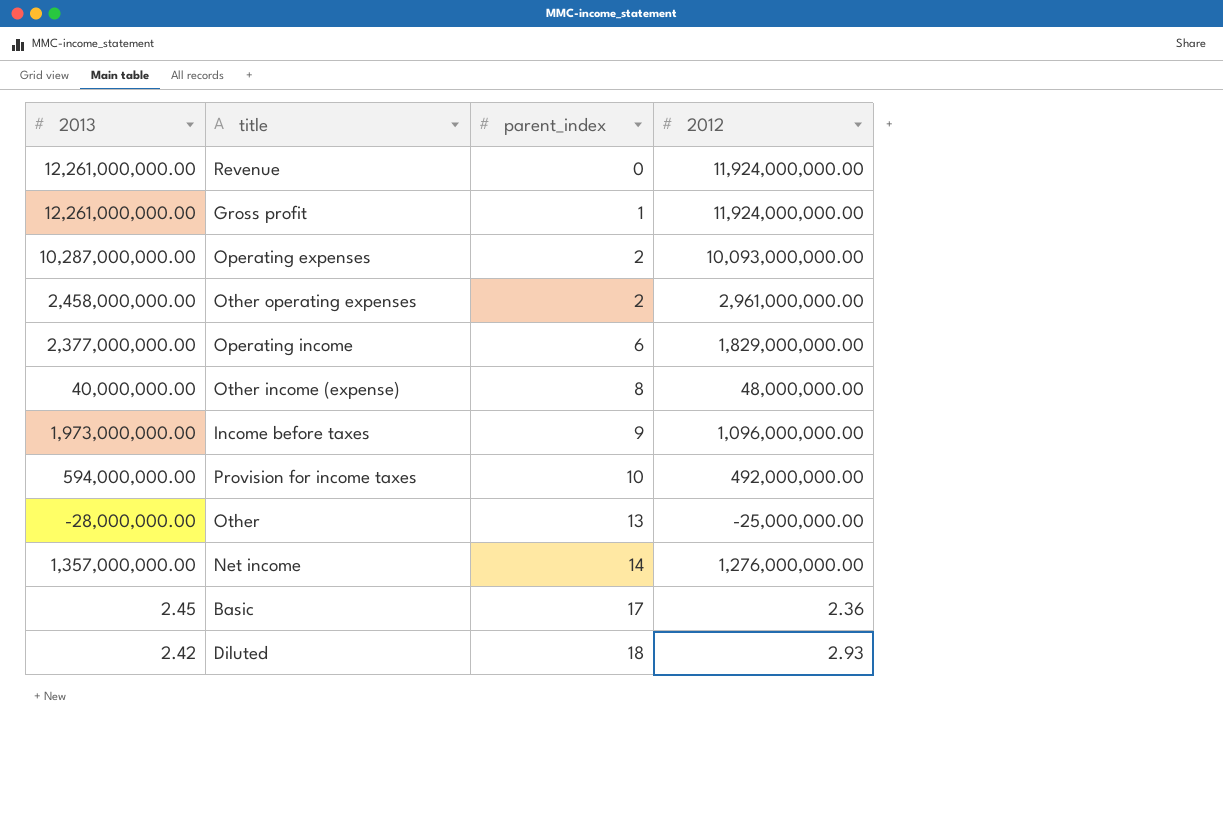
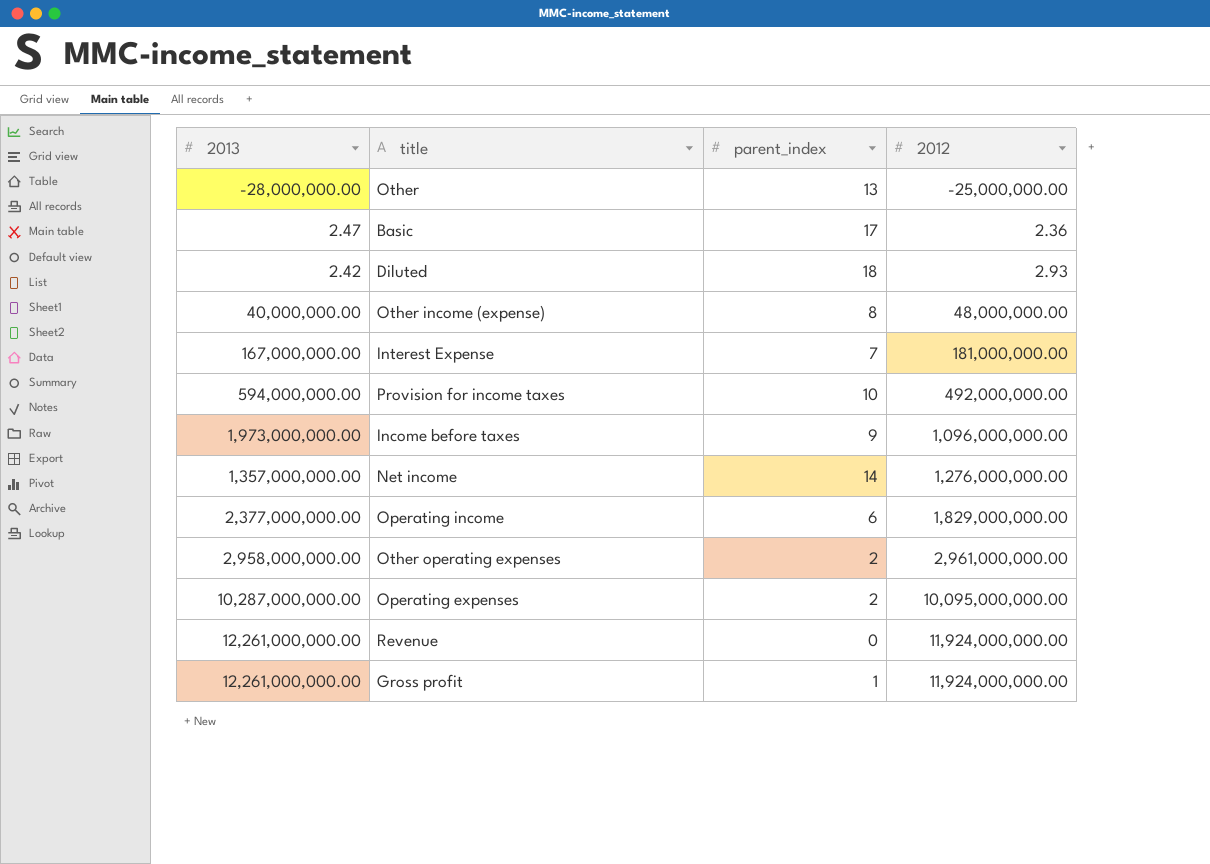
row order: parent_index ascending -> 2012 ascending
Basic | 2013: 2.45 -> 2.47
row Interest Expense: none -> 167,000,000.00 | 7 | 181,000,000.00
Other operating expenses | 2013: 2,458,000,000.00 -> 2,958,000,000.00
Operating expenses | 2012: 10,093,000,000.00 -> 10,095,000,000.00

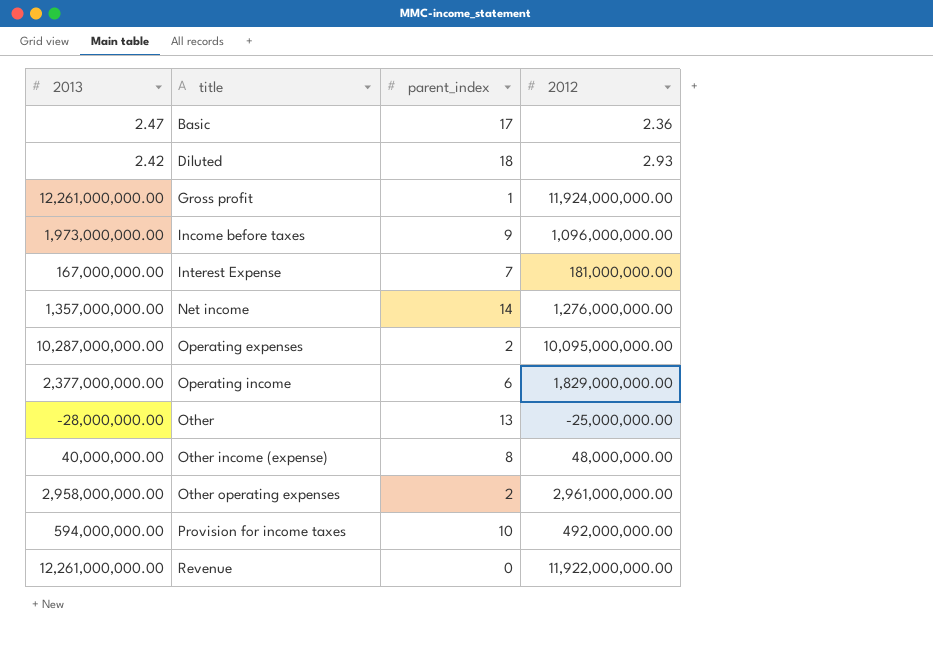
row order: 2012 ascending -> title ascending
Revenue | 2012: 11,924,000,000.00 -> 11,922,000,000.00

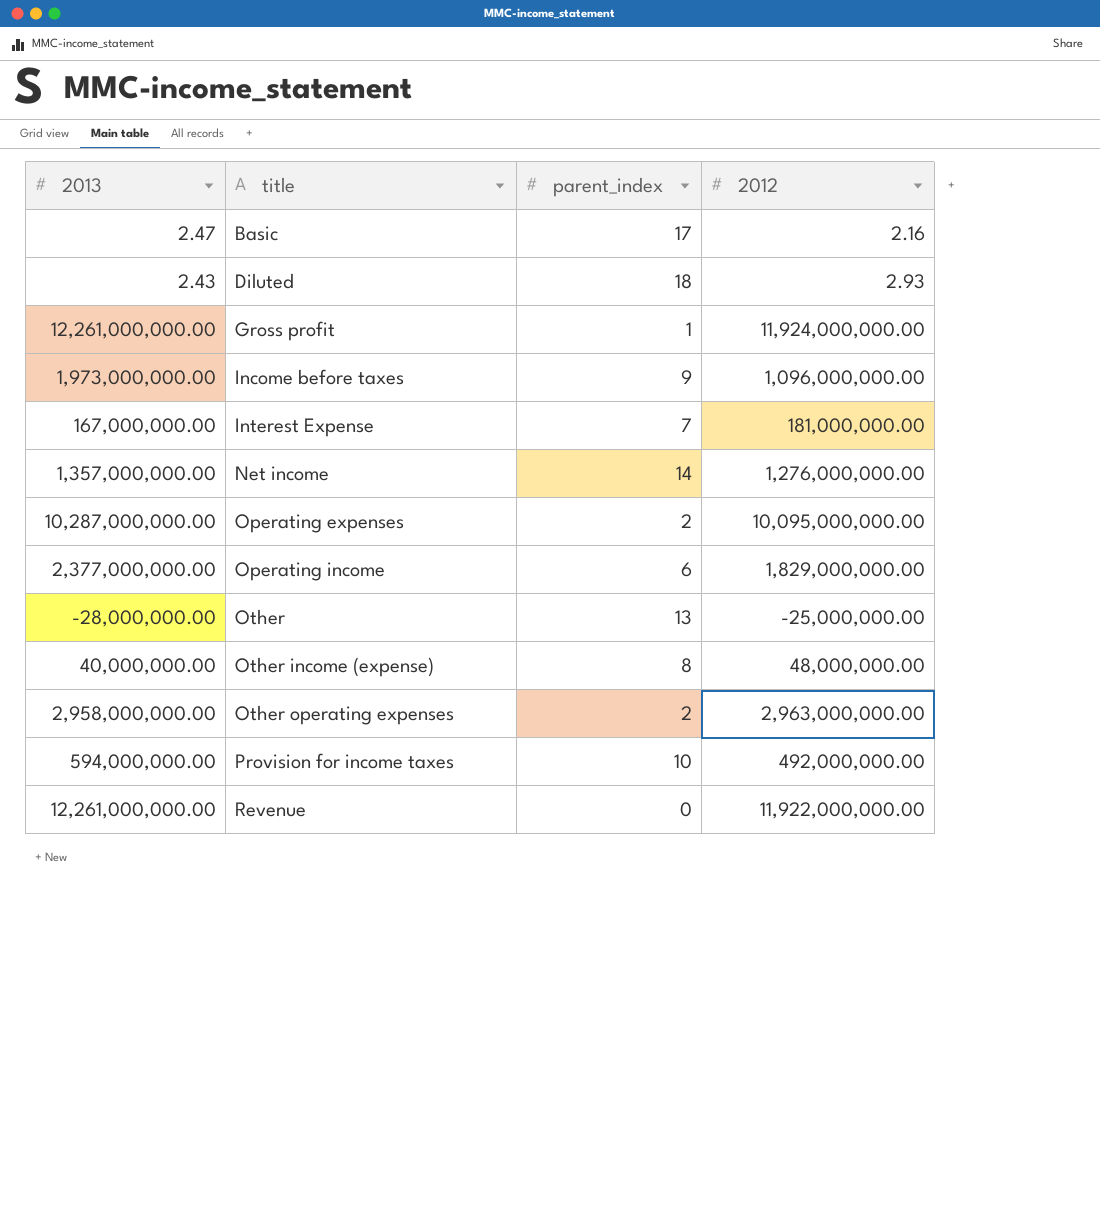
Basic | 2012: 2.36 -> 2.16
Diluted | 2013: 2.42 -> 2.43
Other operating expenses | 2012: 2,961,000,000.00 -> 2,963,000,000.00

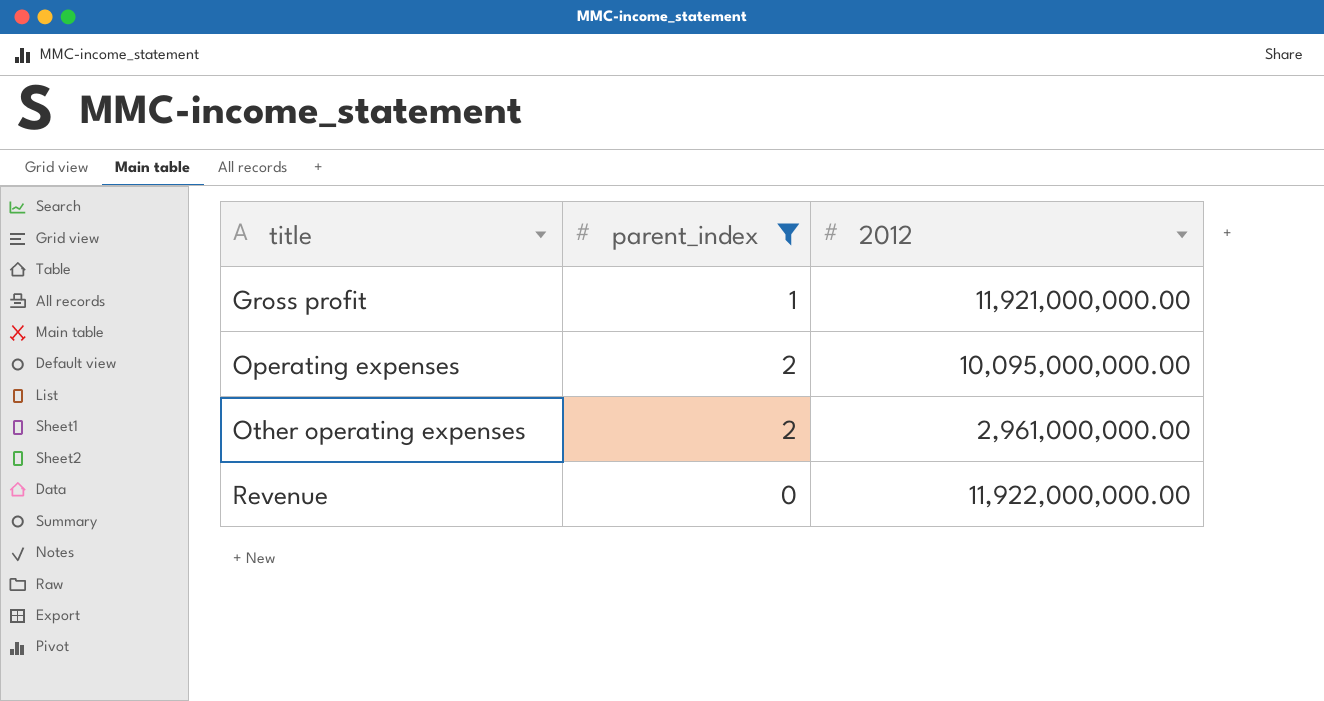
filter: none -> parent_index <= 2
column 2013 | position: 1 -> none
Gross profit | 2012: 11,924,000,000.00 -> 11,921,000,000.00
Other operating expenses | 2012: 2,963,000,000.00 -> 2,961,000,000.00

